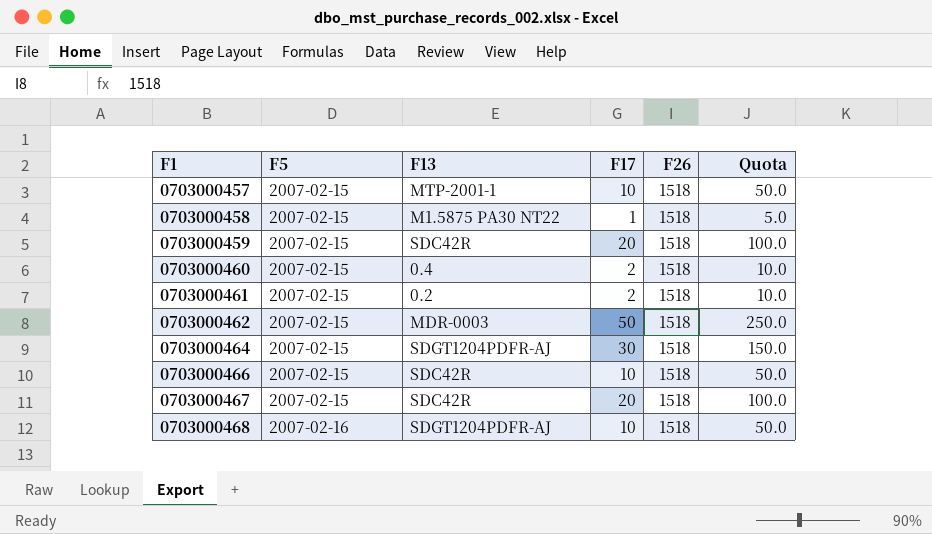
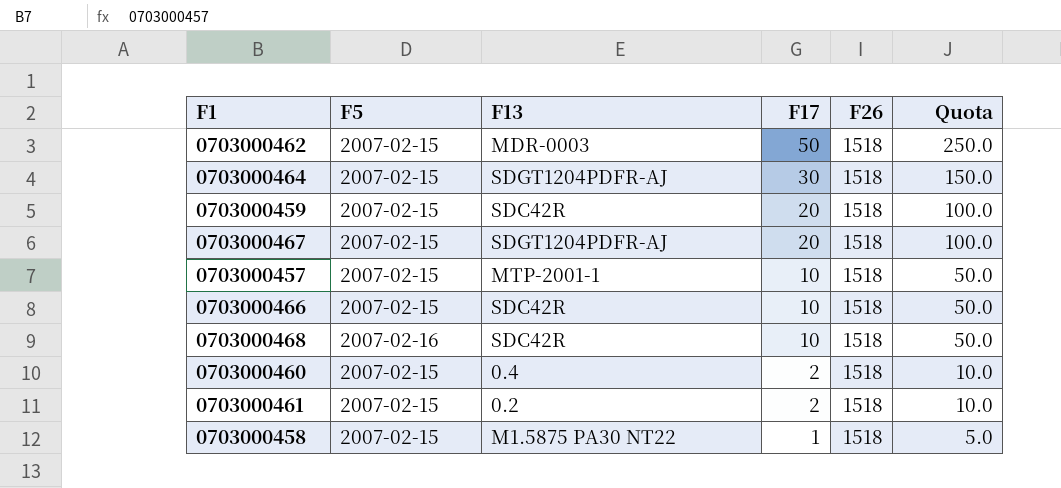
row order: F1 ascending -> F17 descending
0703000467 | F13: SDC42R -> SDGT1204PDFR-AJ
0703000468 | F13: SDGT1204PDFR-AJ -> SDC42R

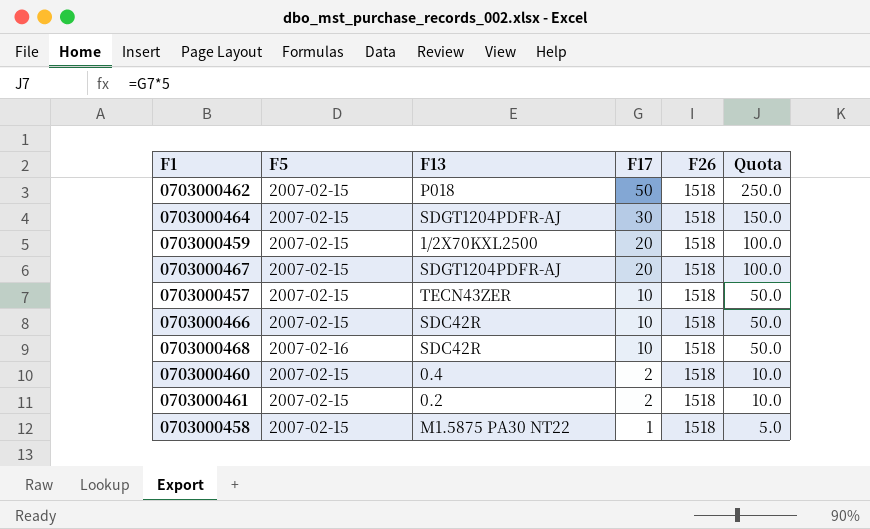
0703000462 | F13: MDR-0003 -> P018
0703000459 | F13: SDC42R -> 1/2X70KXL2500
0703000457 | F13: MTP-2001-1 -> TECN43ZER

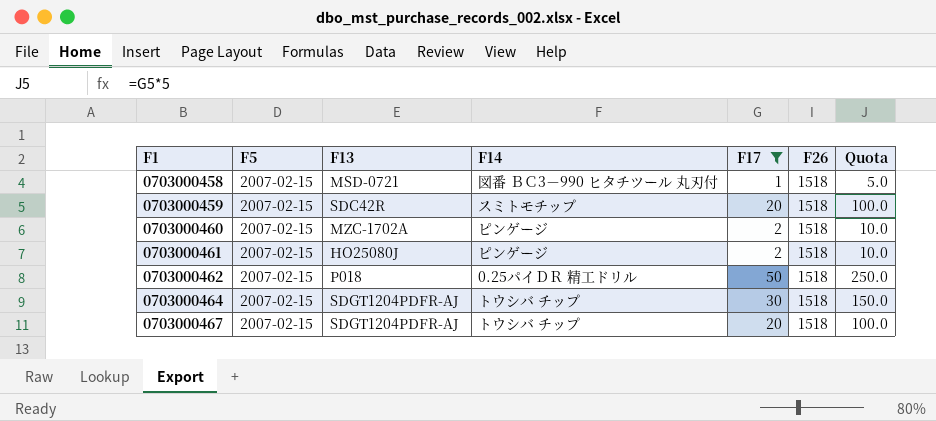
filter: none -> F17 != 10
row order: F17 descending -> F1 ascending
column F14 | position: none -> 4
0703000458 | F13: M1.5875 PA30 NT22 -> MSD-0721
0703000459 | F13: 1/2X70KXL2500 -> SDC42R
0703000460 | F13: 0.4 -> MZC-1702A
0703000461 | F13: 0.2 -> HO25080J

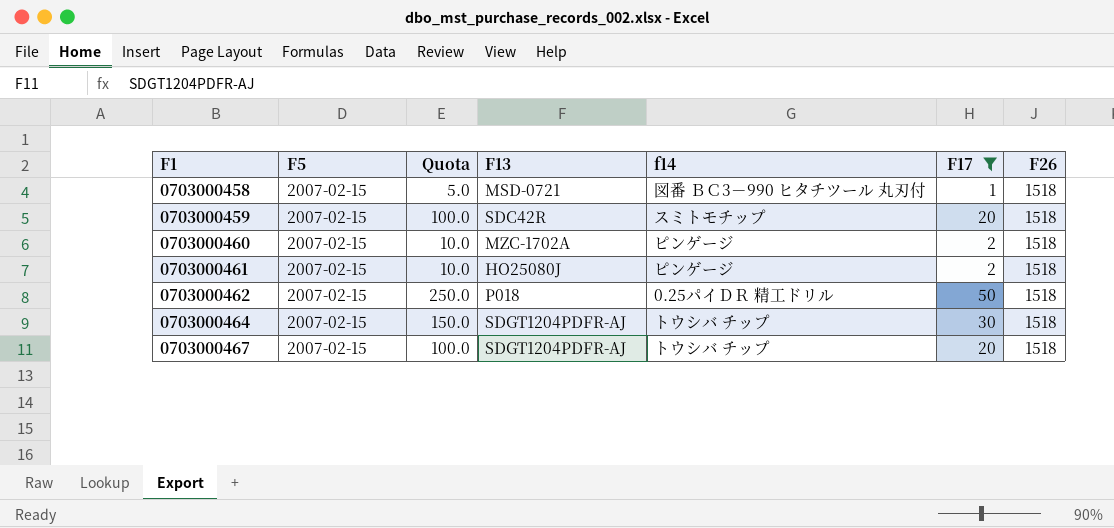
column Quota | position: 7 -> 3
column name: F14 -> f14

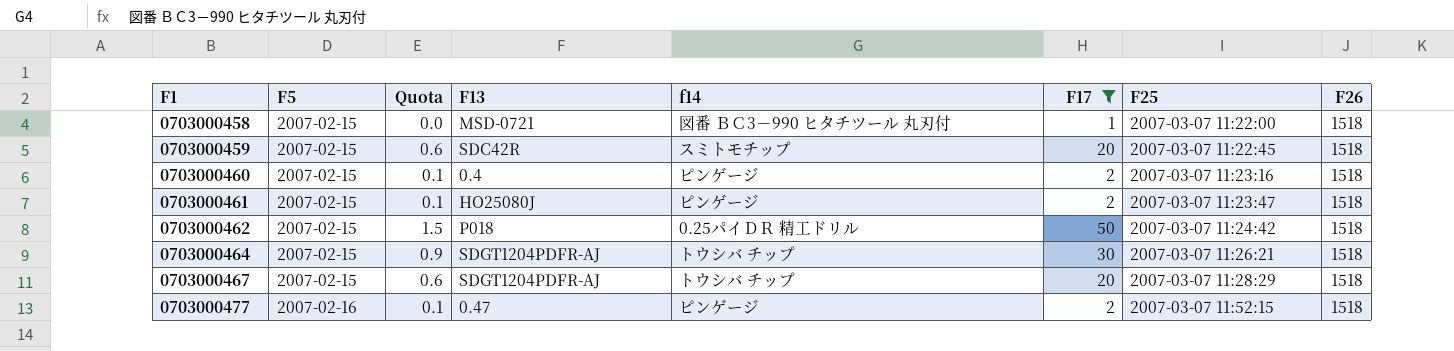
column Quota | formula: [F17] * 5 -> [F17] * 0.03
column F25 | position: none -> 7
0703000460 | F13: MZC-1702A -> 0.4
row 0703000477: none -> 2007-02-16 | 0.1 | 0.47 | ピンゲージ | 2 | 2007-03-07 11:52:15 | 1518

